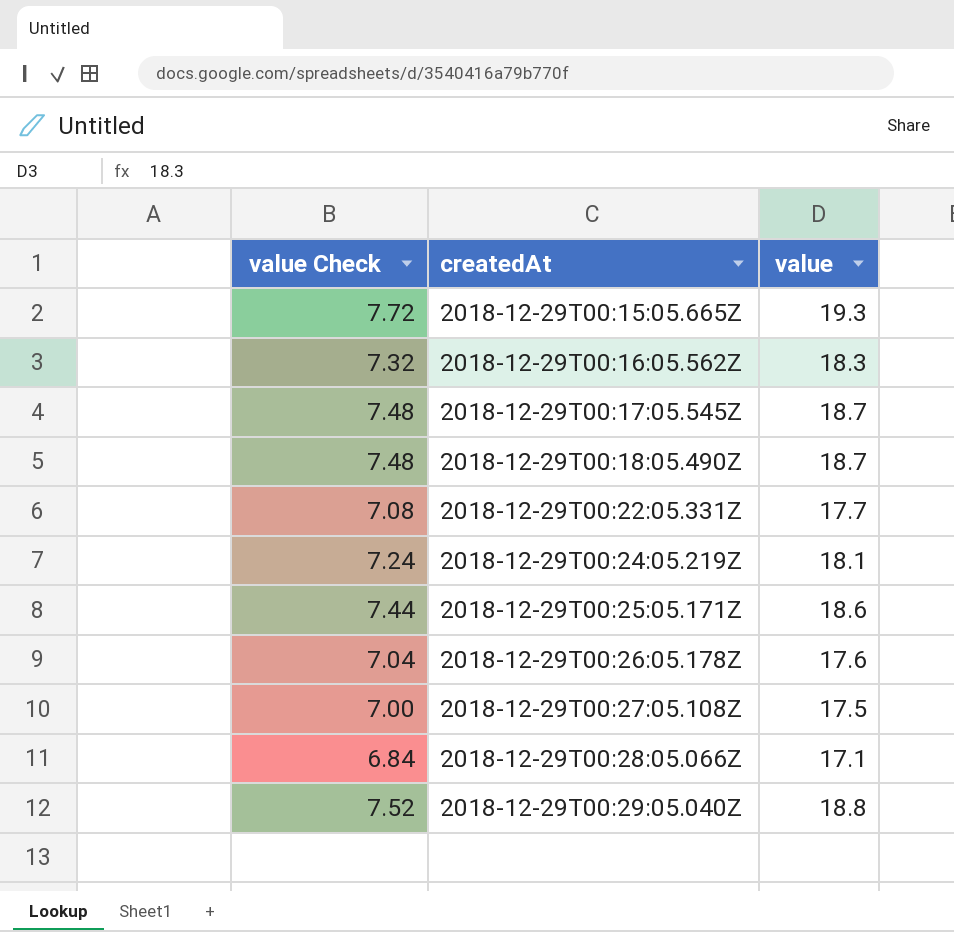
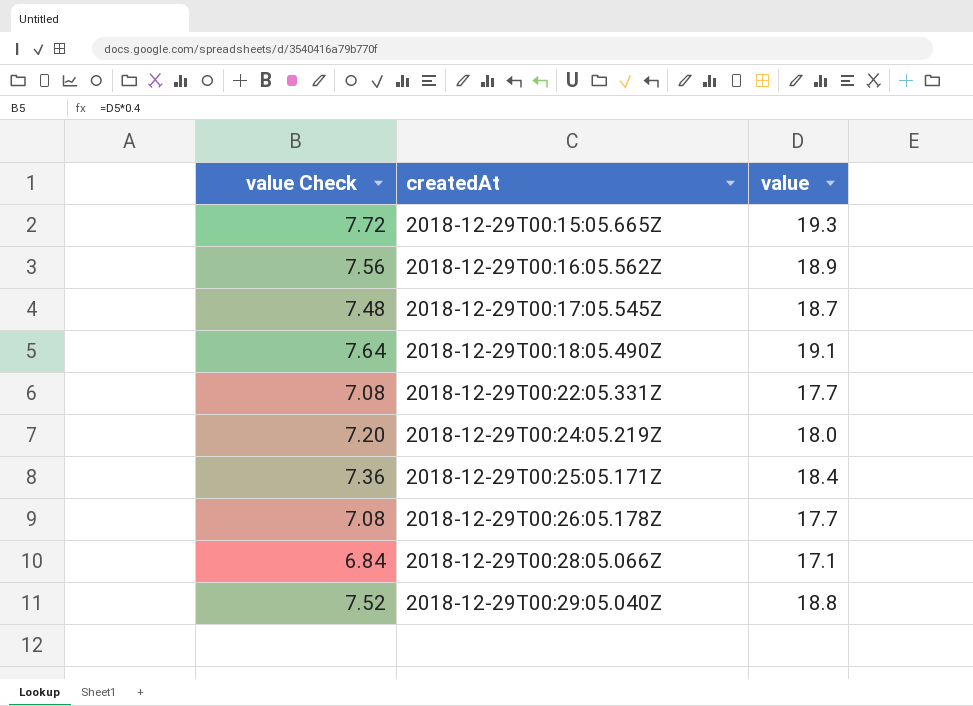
row 2018-12-29T00:27:05.108Z: 7.00 | 17.5 -> none
2018-12-29T00:16:05.562Z | value Check: 7.32 -> 7.56
2018-12-29T00:16:05.562Z | value: 18.3 -> 18.9
2018-12-29T00:18:05.490Z | value Check: 7.48 -> 7.64
2018-12-29T00:18:05.490Z | value: 18.7 -> 19.1
2018-12-29T00:24:05.219Z | value Check: 7.24 -> 7.20
2018-12-29T00:24:05.219Z | value: 18.1 -> 18.0
2018-12-29T00:25:05.171Z | value Check: 7.44 -> 7.36
2018-12-29T00:25:05.171Z | value: 18.6 -> 18.4
2018-12-29T00:26:05.178Z | value Check: 7.04 -> 7.08
2018-12-29T00:26:05.178Z | value: 17.6 -> 17.7

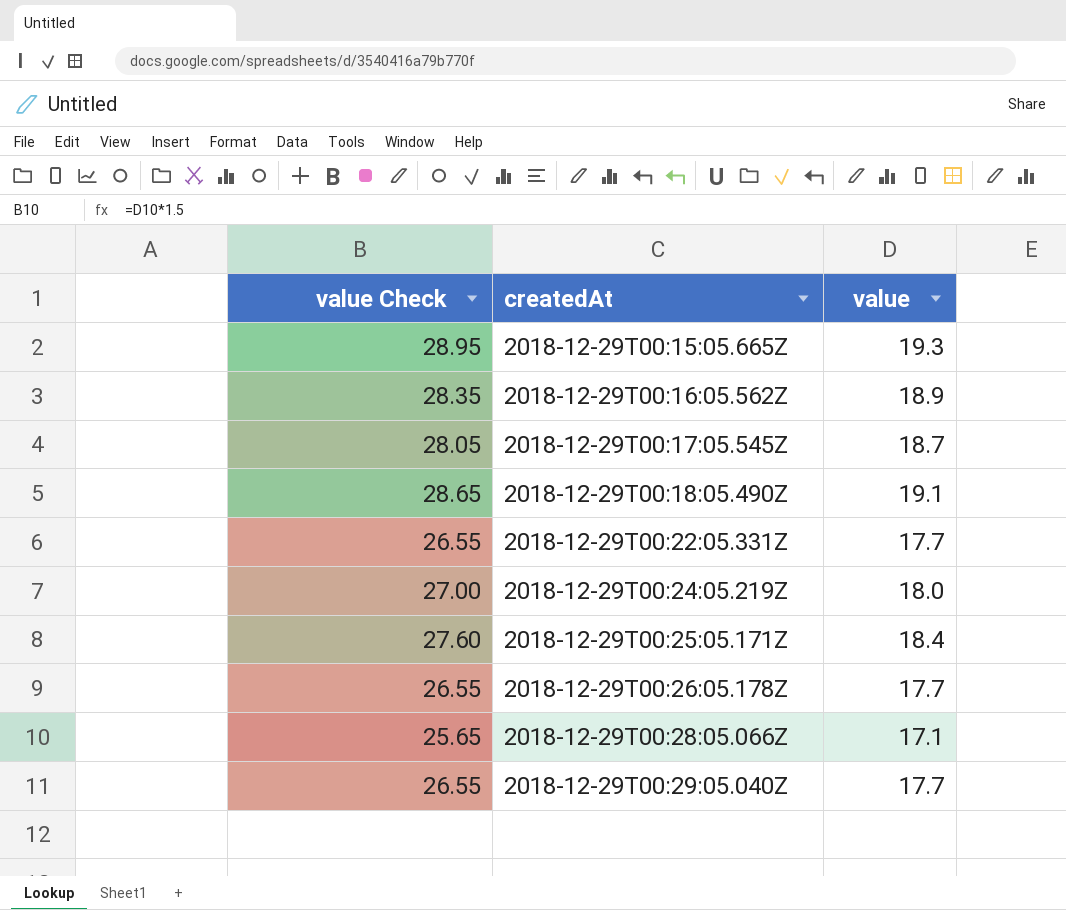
column value Check | formula: [value] * 0.4 -> [value] * 1.5
2018-12-29T00:29:05.040Z | value: 18.8 -> 17.7

